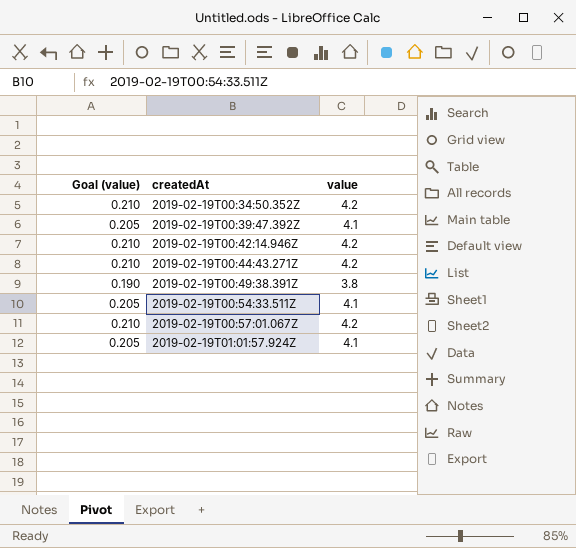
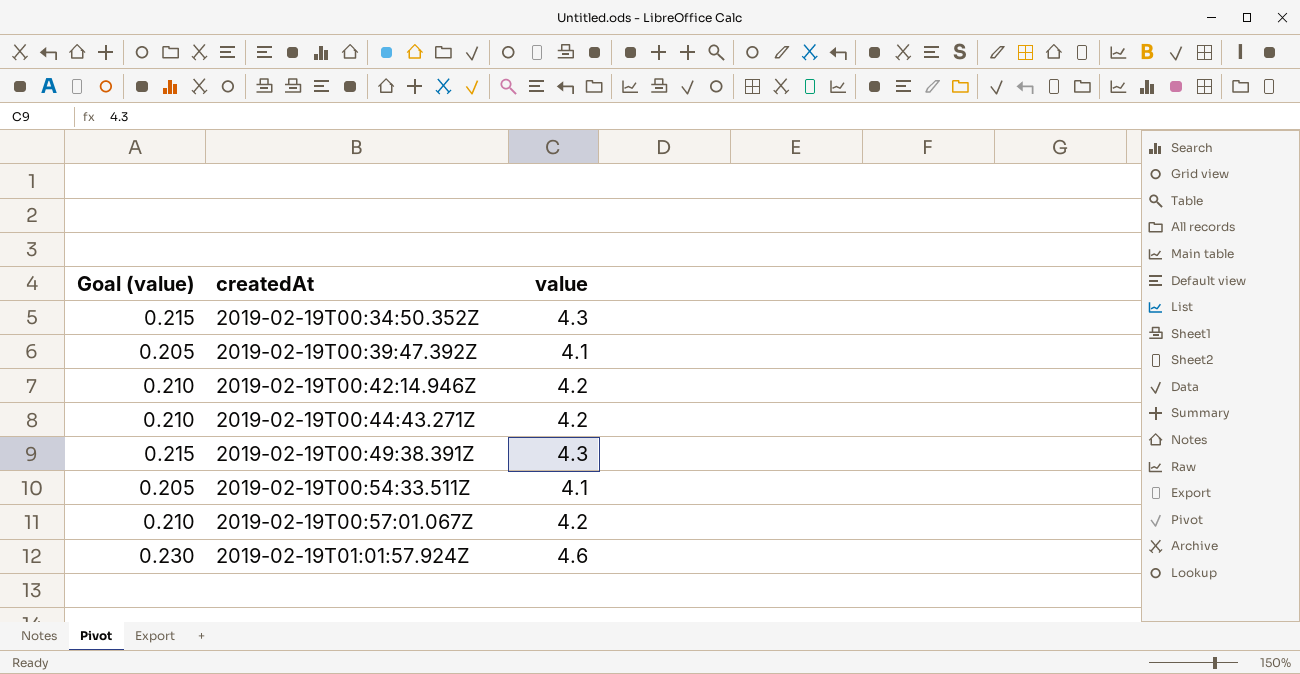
2019-02-19T00:34:50.352Z | Goal (value): 0.210 -> 0.215
2019-02-19T00:34:50.352Z | value: 4.2 -> 4.3
2019-02-19T00:49:38.391Z | Goal (value): 0.190 -> 0.215
2019-02-19T00:49:38.391Z | value: 3.8 -> 4.3
2019-02-19T01:01:57.924Z | Goal (value): 0.205 -> 0.230
2019-02-19T01:01:57.924Z | value: 4.1 -> 4.6

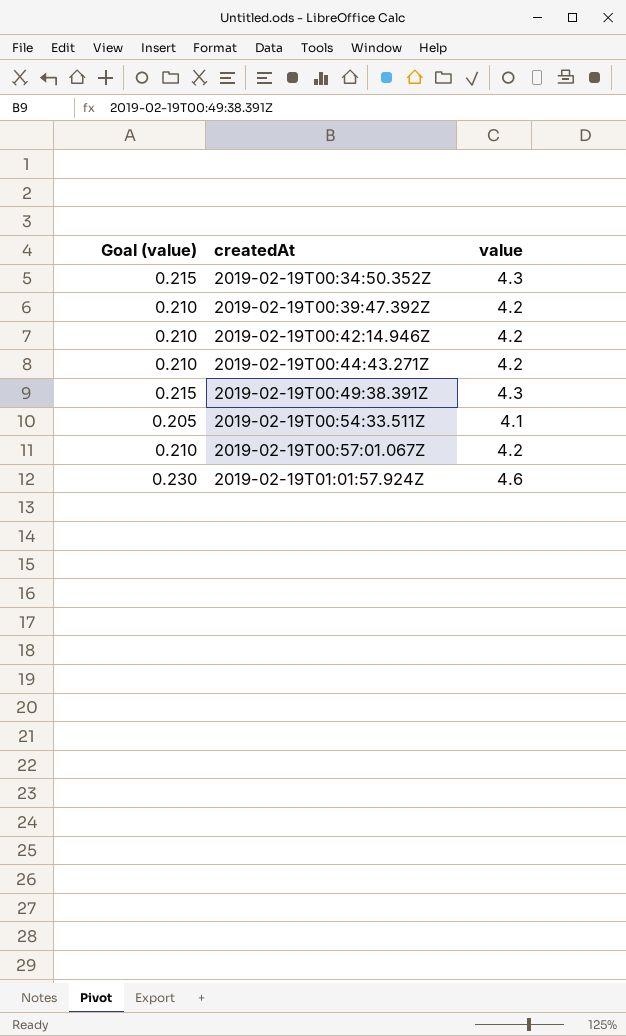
2019-02-19T00:39:47.392Z | Goal (value): 0.205 -> 0.210
2019-02-19T00:39:47.392Z | value: 4.1 -> 4.2

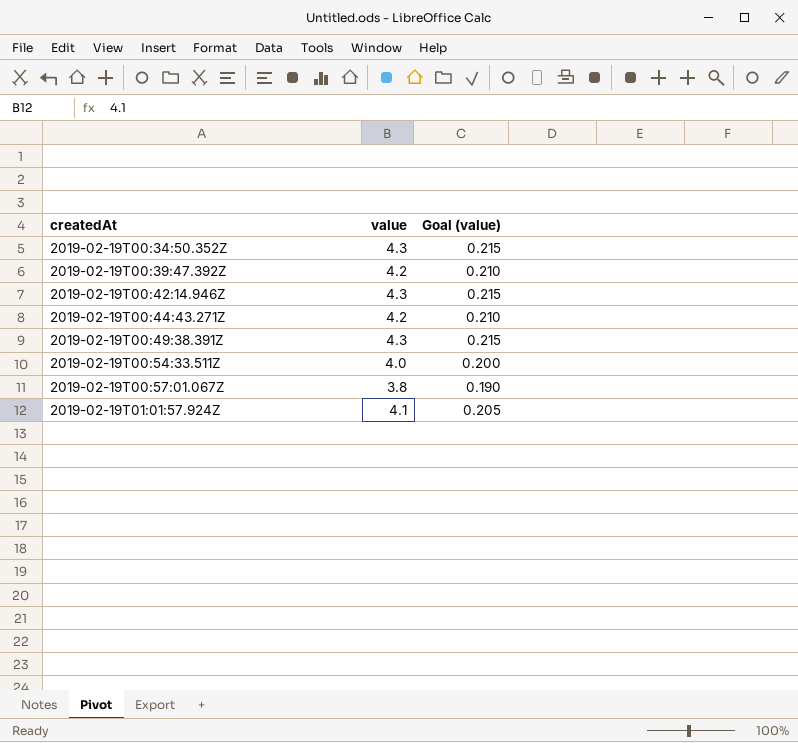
column Goal (value) | position: 1 -> 3
2019-02-19T00:42:14.946Z | value: 4.2 -> 4.3
2019-02-19T00:42:14.946Z | Goal (value): 0.210 -> 0.215
2019-02-19T00:54:33.511Z | value: 4.1 -> 4.0
2019-02-19T00:54:33.511Z | Goal (value): 0.205 -> 0.200
2019-02-19T00:57:01.067Z | value: 4.2 -> 3.8
2019-02-19T00:57:01.067Z | Goal (value): 0.210 -> 0.190
2019-02-19T01:01:57.924Z | value: 4.6 -> 4.1
2019-02-19T01:01:57.924Z | Goal (value): 0.230 -> 0.205

